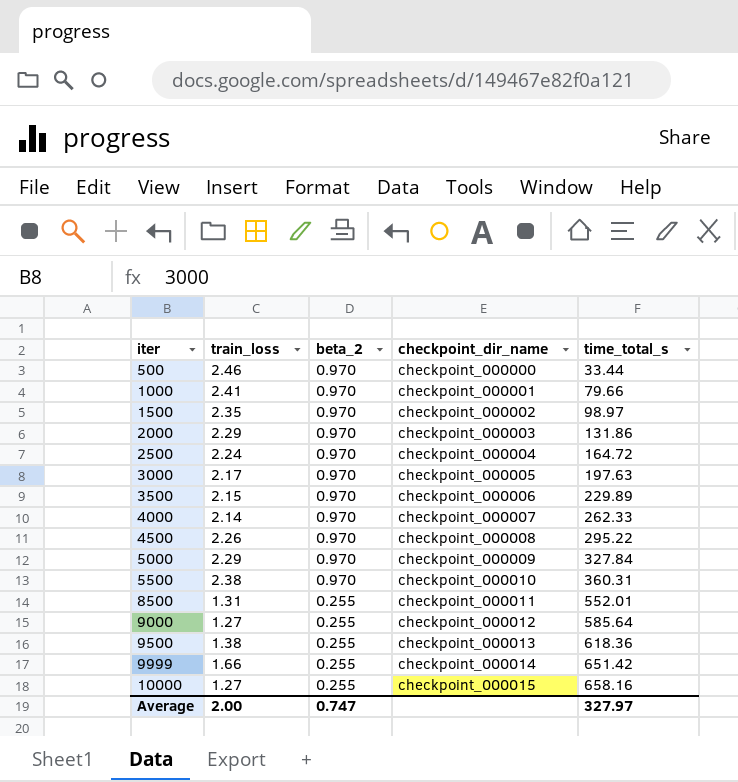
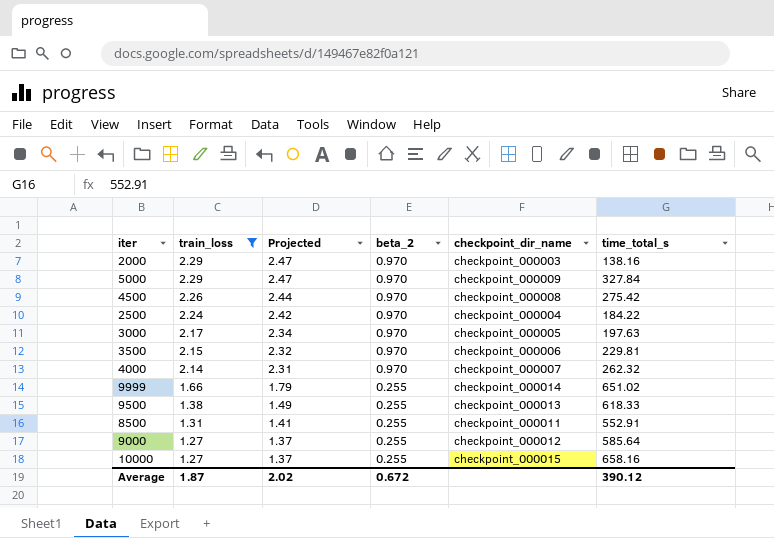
filter: none -> train_loss <= 2.29
row order: iter ascending -> train_loss descending
column Projected | formula: none -> [train_loss] * 1.08
2000 | time_total_s: 131.86 -> 138.16
4500 | time_total_s: 295.22 -> 275.42
2500 | time_total_s: 164.72 -> 184.22
3500 | time_total_s: 229.89 -> 229.81
4000 | time_total_s: 262.33 -> 262.32
9999 | time_total_s: 651.42 -> 651.02
9500 | time_total_s: 618.36 -> 618.33
8500 | time_total_s: 552.01 -> 552.91
Average | train_loss: 2.00 -> 1.87
Average | beta_2: 0.747 -> 0.672
Average | time_total_s: 327.97 -> 390.12

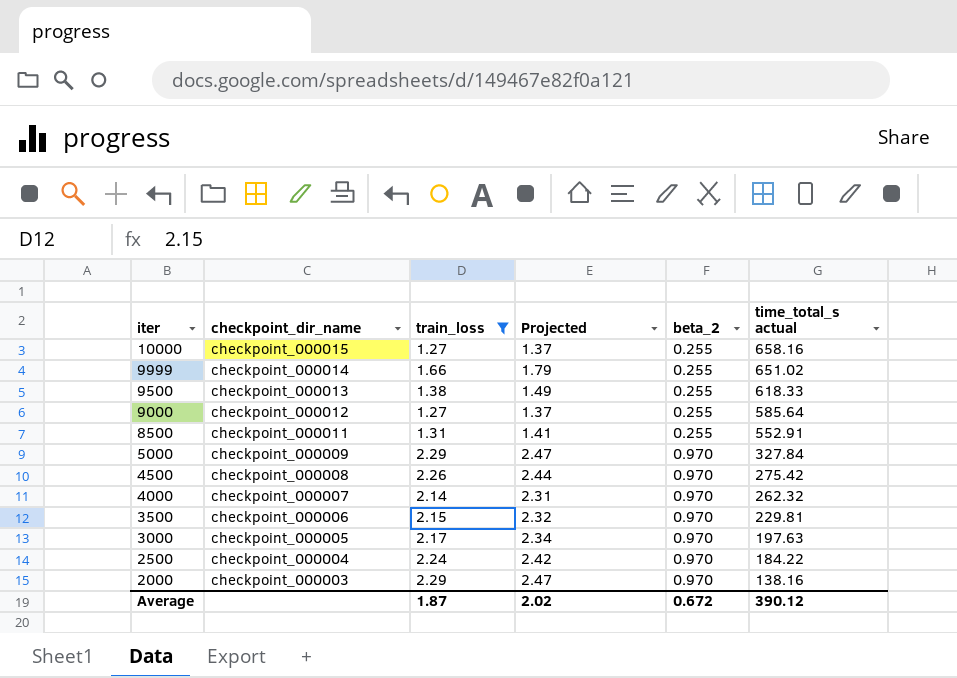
row order: train_loss descending -> iter descending
column checkpoint_dir_name | position: 5 -> 2
column name: time_total_s -> time_total_s actual

